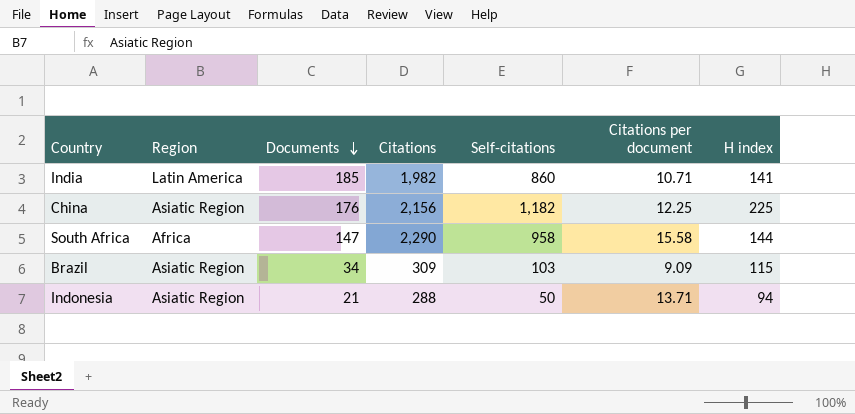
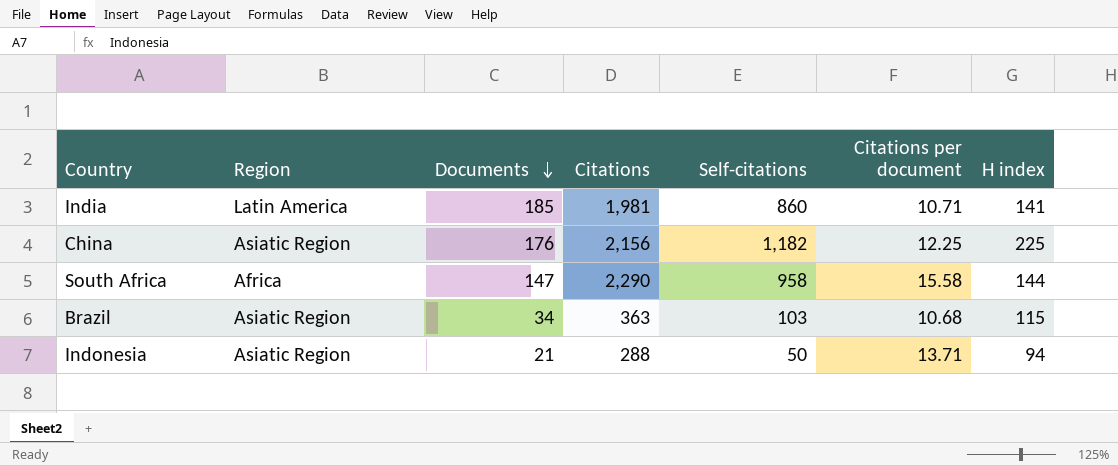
India | Citations: 1,982 -> 1,981
Brazil | Citations: 309 -> 363
Brazil | Citations per document: 9.09 -> 10.68

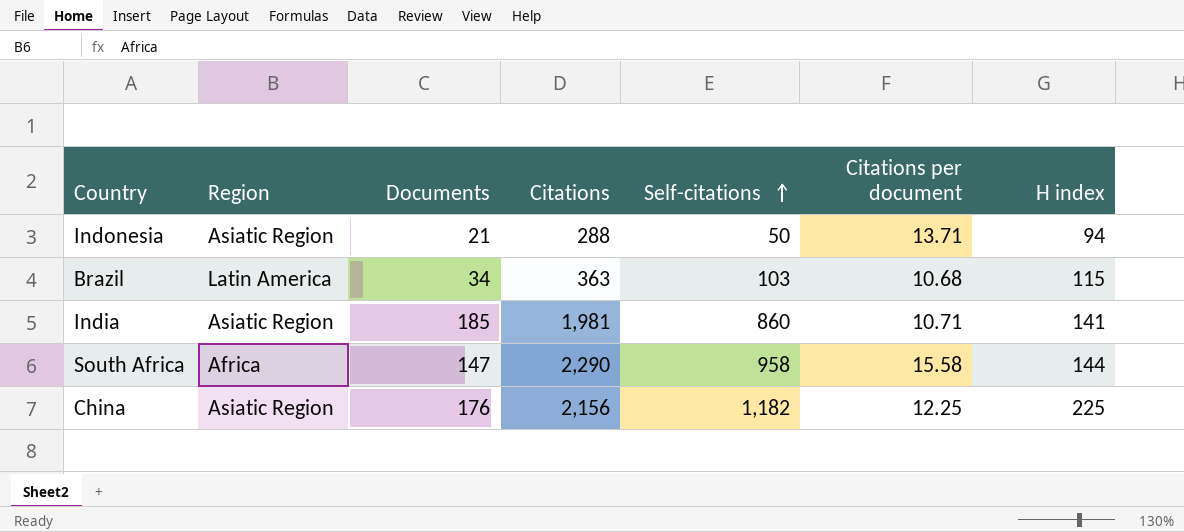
row order: Documents descending -> Self-citations ascending
Brazil | Region: Asiatic Region -> Latin America
India | Region: Latin America -> Asiatic Region

